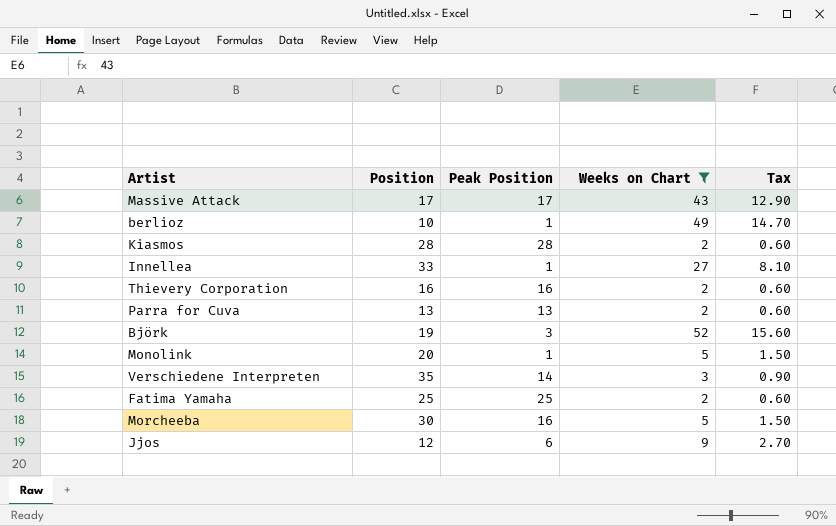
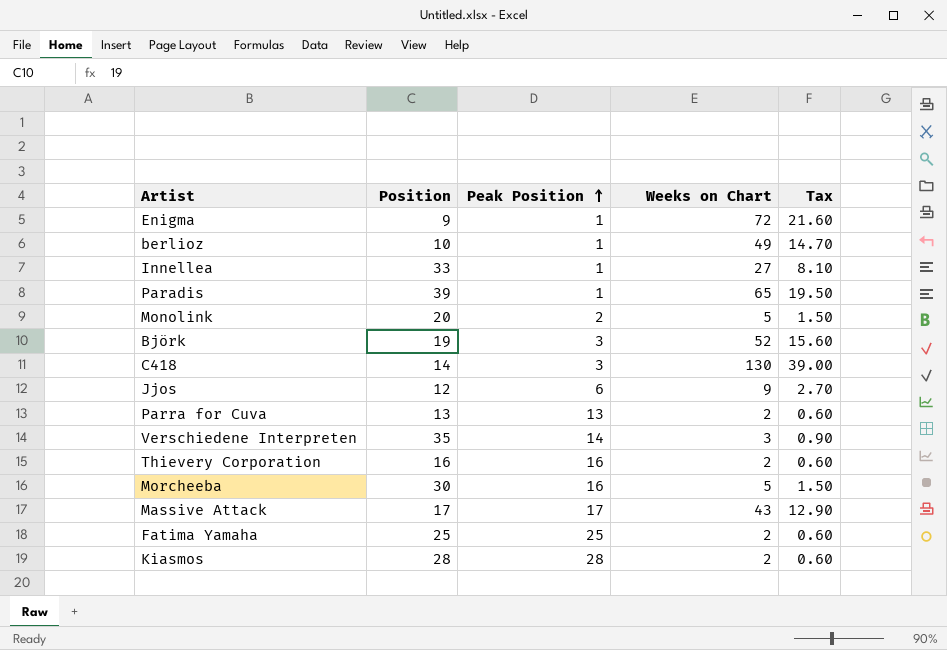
filter: Weeks on Chart <= 52 -> none
row order: none -> Peak Position ascending
Monolink | Peak Position: 1 -> 2

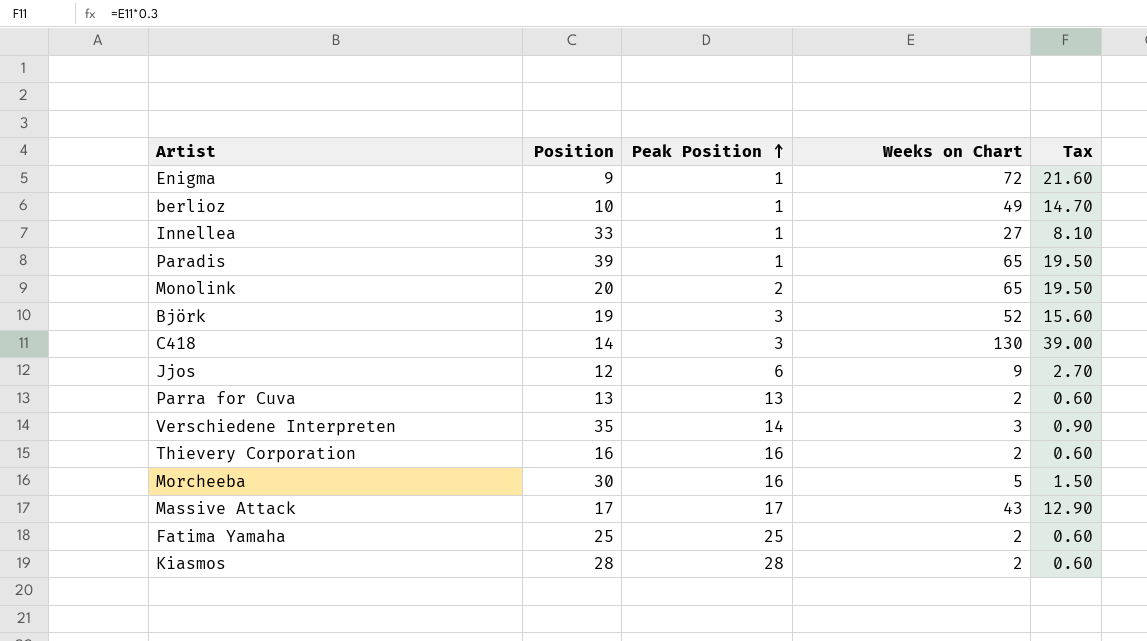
Monolink | Weeks on Chart: 5 -> 65
Monolink | Tax: 1.50 -> 19.50

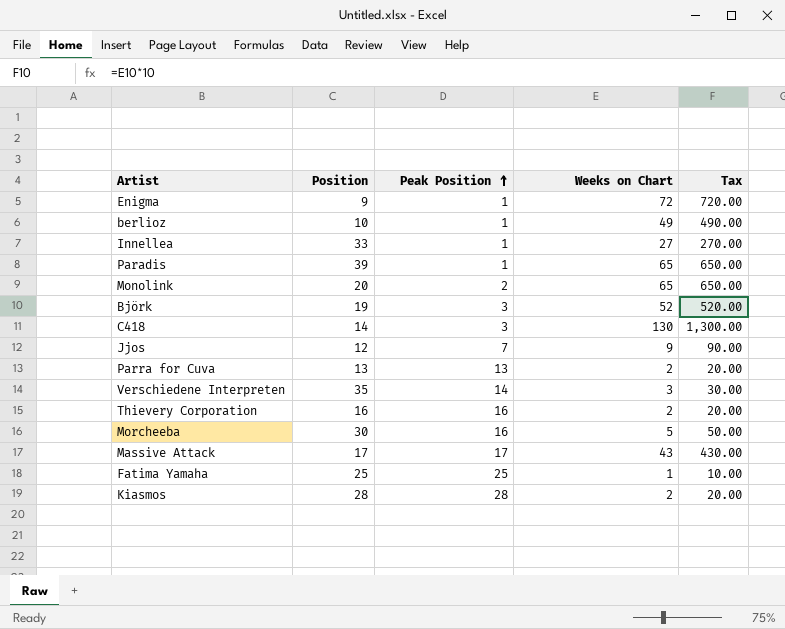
column Tax | formula: [Weeks on Chart] * 0.3 -> [Weeks on Chart] * 10
Jjos | Peak Position: 6 -> 7
Fatima Yamaha | Weeks on Chart: 2 -> 1

